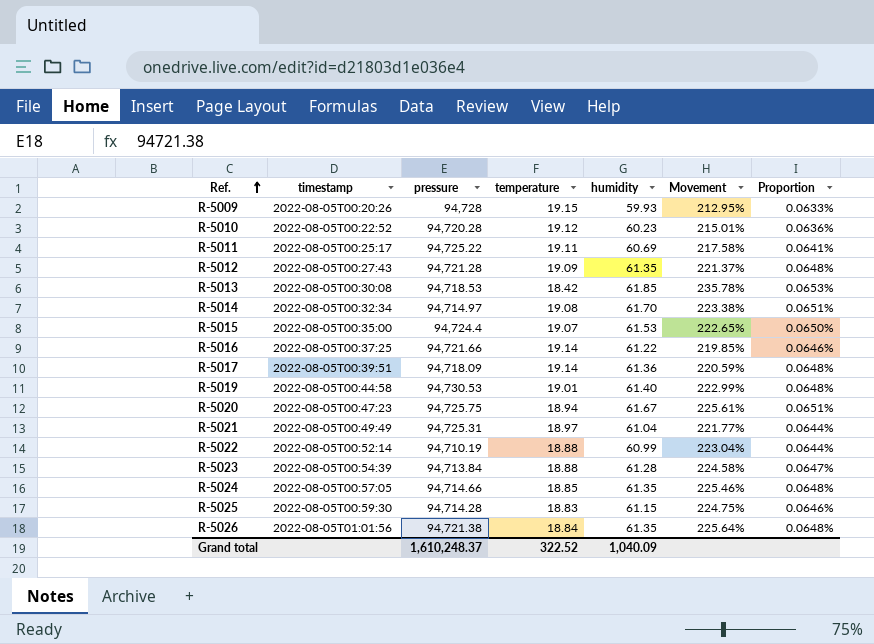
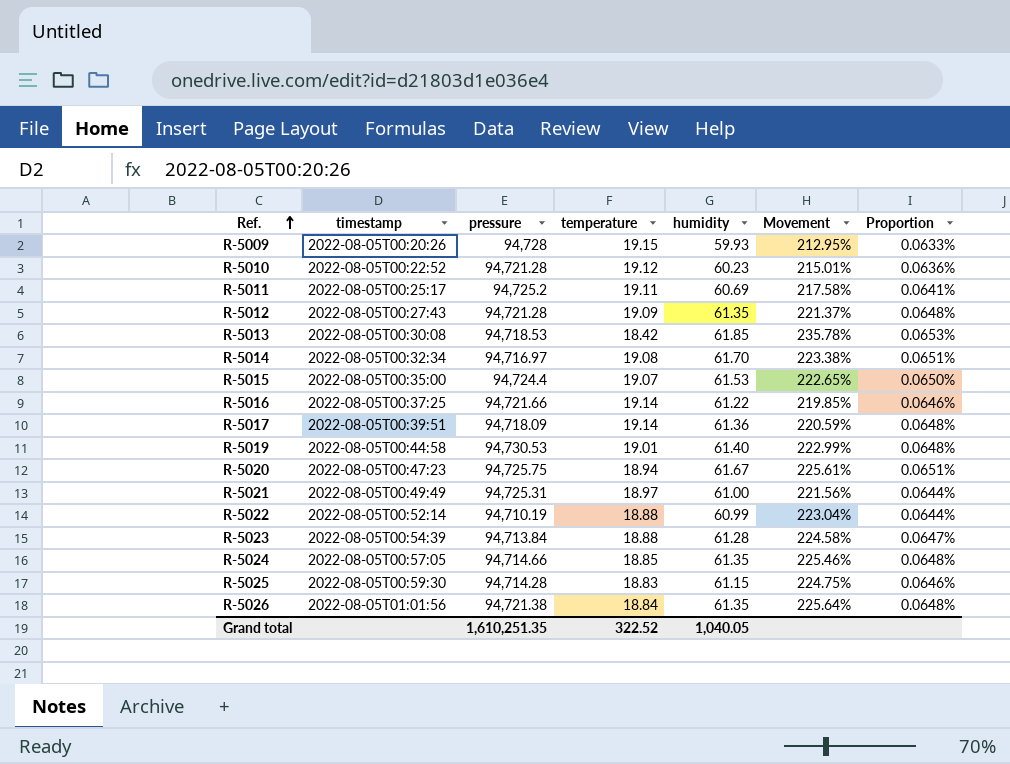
R-5010 | pressure: 94,720.28 -> 94,721.28
R-5011 | pressure: 94,725.22 -> 94,725.2
R-5014 | pressure: 94,714.97 -> 94,716.97
R-5021 | humidity: 61.04 -> 61.00
R-5021 | Movement: 221.77% -> 221.56%
Grand total | pressure: 1,610,248.37 -> 1,610,251.35
Grand total | humidity: 1,040.09 -> 1,040.05

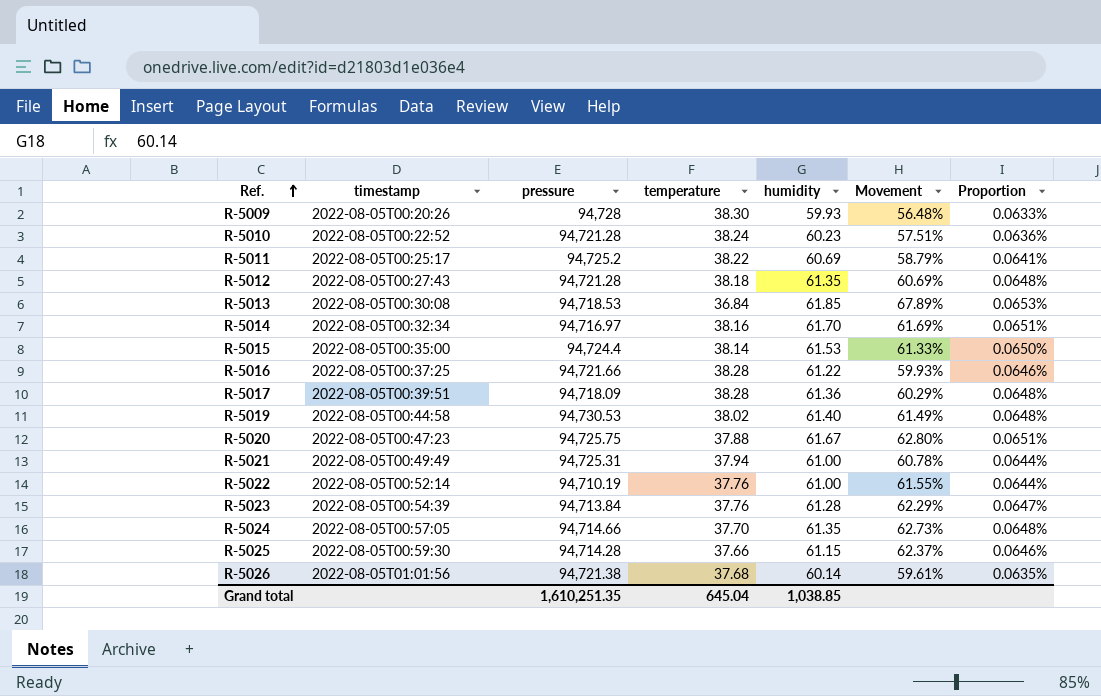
R-5009 | temperature: 19.15 -> 38.30
R-5009 | Movement: 212.95% -> 56.48%
R-5010 | temperature: 19.12 -> 38.24
R-5010 | Movement: 215.01% -> 57.51%
R-5011 | temperature: 19.11 -> 38.22
R-5011 | Movement: 217.58% -> 58.79%
R-5012 | temperature: 19.09 -> 38.18
R-5012 | Movement: 221.37% -> 60.69%
R-5013 | temperature: 18.42 -> 36.84
R-5013 | Movement: 235.78% -> 67.89%
R-5014 | temperature: 19.08 -> 38.16
R-5014 | Movement: 223.38% -> 61.69%
R-5015 | temperature: 19.07 -> 38.14
R-5015 | Movement: 222.65% -> 61.33%
R-5016 | temperature: 19.14 -> 38.28
R-5016 | Movement: 219.85% -> 59.93%
R-5017 | temperature: 19.14 -> 38.28
R-5017 | Movement: 220.59% -> 60.29%
R-5019 | temperature: 19.01 -> 38.02
R-5019 | Movement: 222.99% -> 61.49%
R-5020 | temperature: 18.94 -> 37.88
R-5020 | Movement: 225.61% -> 62.80%
R-5021 | temperature: 18.97 -> 37.94
R-5021 | Movement: 221.56% -> 60.78%
R-5022 | temperature: 18.88 -> 37.76
R-5022 | humidity: 60.99 -> 61.00
R-5022 | Movement: 223.04% -> 61.55%
R-5023 | temperature: 18.88 -> 37.76
R-5023 | Movement: 224.58% -> 62.29%
R-5024 | temperature: 18.85 -> 37.70
R-5024 | Movement: 225.46% -> 62.73%
R-5025 | temperature: 18.83 -> 37.66
R-5025 | Movement: 224.75% -> 62.37%
R-5026 | temperature: 18.84 -> 37.68
R-5026 | humidity: 61.35 -> 60.14
R-5026 | Movement: 225.64% -> 59.61%
R-5026 | Proportion: 0.0648% -> 0.0635%
Grand total | temperature: 322.52 -> 645.04
Grand total | humidity: 1,040.05 -> 1,038.85

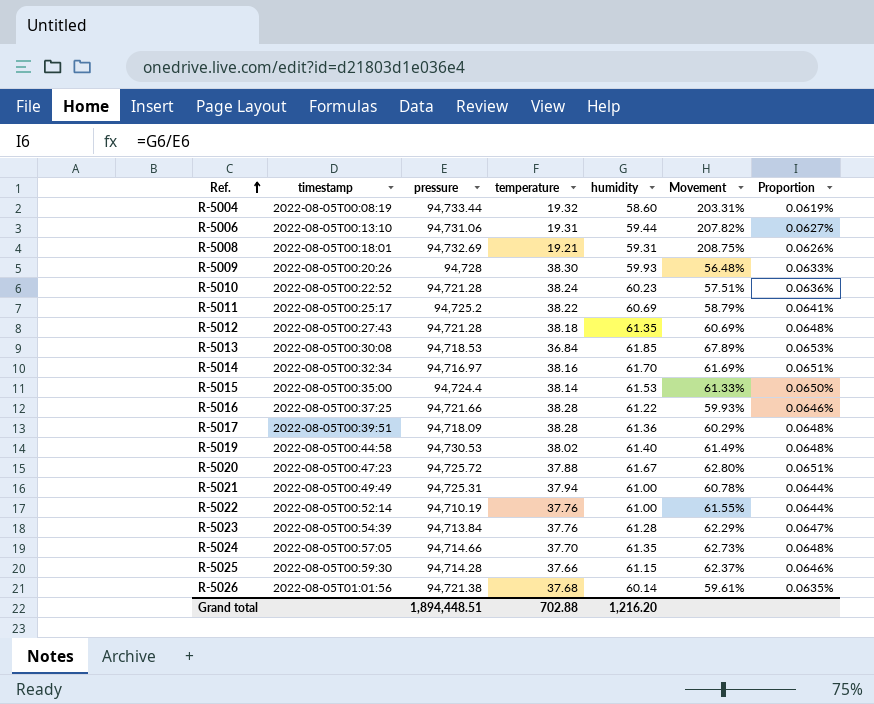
row R-5004: none -> 2022-08-05T00:08:19 | 94,733.44 | 19.32 | 58.60 | 203.31% | 0.0619%
row R-5006: none -> 2022-08-05T00:13:10 | 94,731.06 | 19.31 | 59.44 | 207.82% | 0.0627%
row R-5008: none -> 2022-08-05T00:18:01 | 94,732.69 | 19.21 | 59.31 | 208.75% | 0.0626%
R-5020 | pressure: 94,725.75 -> 94,725.72
Grand total | pressure: 1,610,251.35 -> 1,894,448.51
Grand total | temperature: 645.04 -> 702.88
Grand total | humidity: 1,038.85 -> 1,216.20

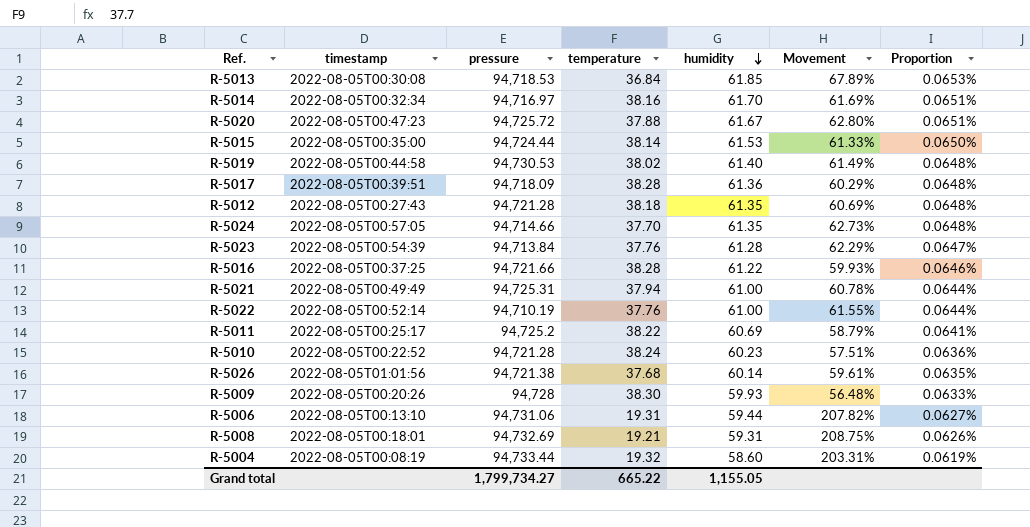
row order: Ref. ascending -> humidity descending
row R-5025: 2022-08-05T00:59:30 | 94,714.28 | 37.66 | 61.15 | 62.37% | 0.0646% -> none
R-5015 | pressure: 94,724.4 -> 94,724.44
Grand total | pressure: 1,894,448.51 -> 1,799,734.27
Grand total | temperature: 702.88 -> 665.22
Grand total | humidity: 1,216.20 -> 1,155.05

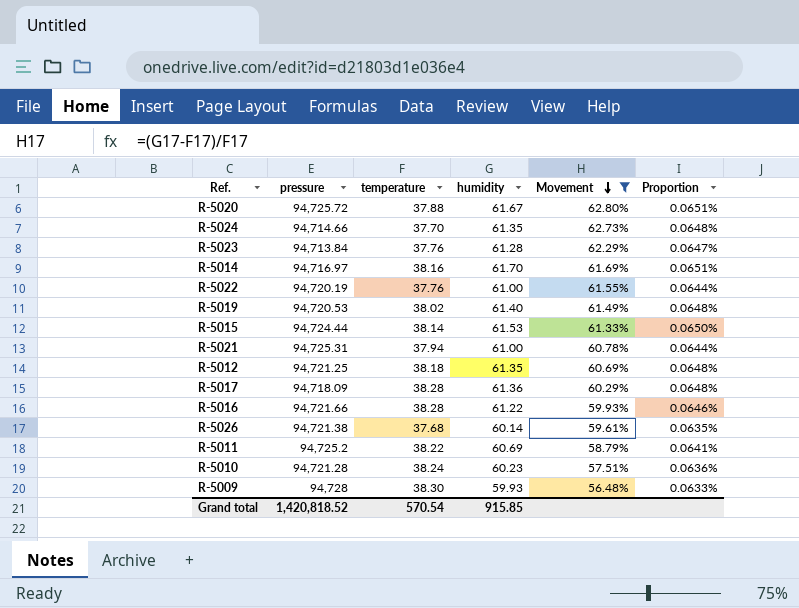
filter: none -> Movement <= 62.80%
row order: humidity descending -> Movement descending
column timestamp | position: 2 -> none
R-5022 | pressure: 94,710.19 -> 94,720.19
R-5019 | pressure: 94,730.53 -> 94,720.53
R-5012 | pressure: 94,721.28 -> 94,721.25
Grand total | pressure: 1,799,734.27 -> 1,420,818.52
Grand total | temperature: 665.22 -> 570.54
Grand total | humidity: 1,155.05 -> 915.85

